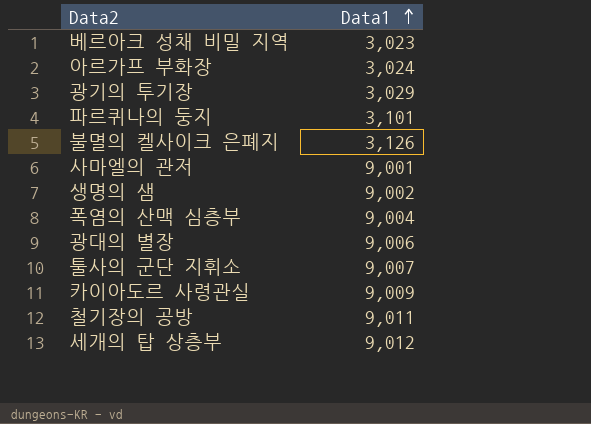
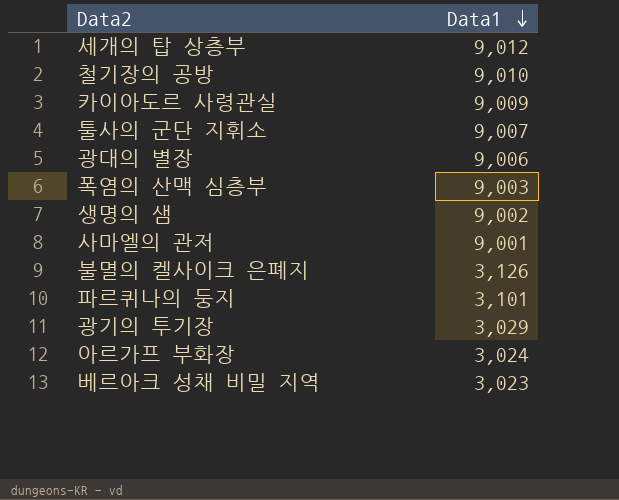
row order: Data1 ascending -> Data1 descending
철기장의 공방 | Data1: 9,011 -> 9,010
폭염의 산맥 심층부 | Data1: 9,004 -> 9,003

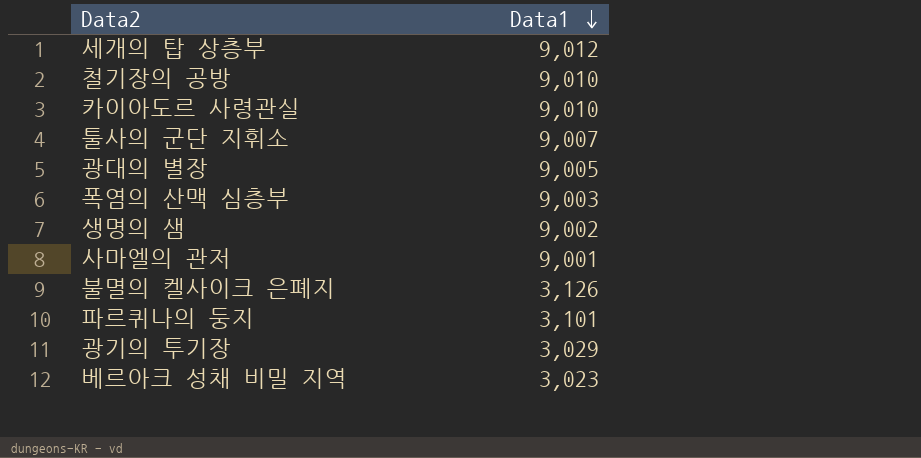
row 아르가프 부화장: 3,024 -> none
카이아도르 사령관실 | Data1: 9,009 -> 9,010
광대의 별장 | Data1: 9,006 -> 9,005

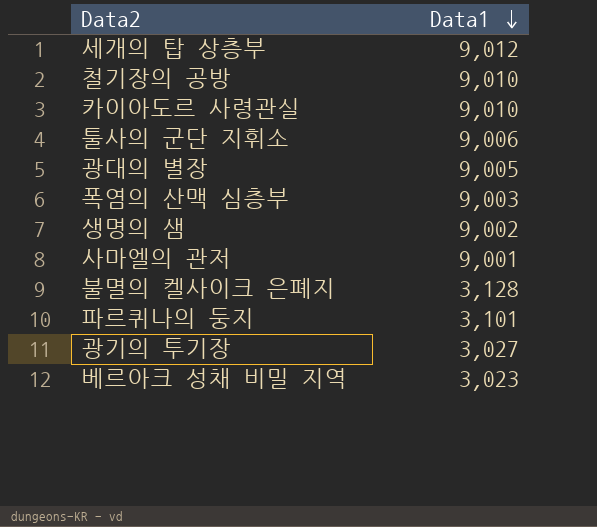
툴사의 군단 지휘소 | Data1: 9,007 -> 9,006
불멸의 켈사이크 은폐지 | Data1: 3,126 -> 3,128
광기의 투기장 | Data1: 3,029 -> 3,027

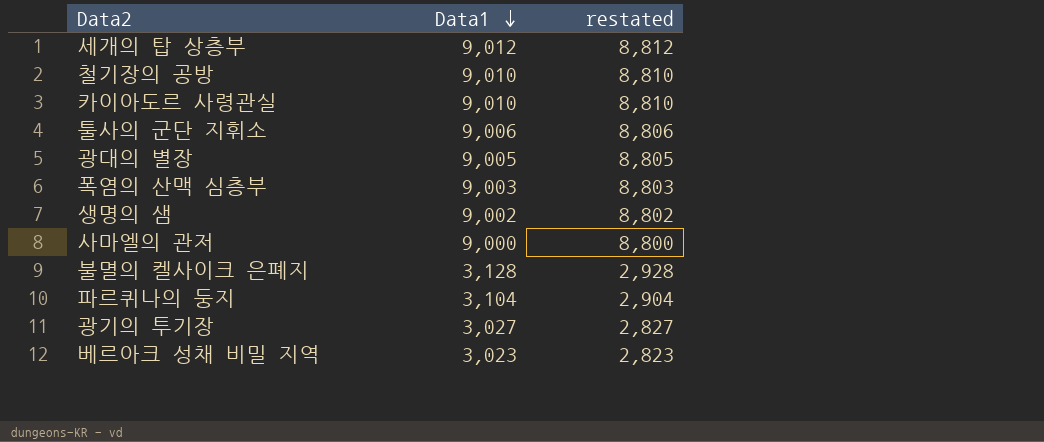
column restated | formula: none -> [Data1] - 200
사마엘의 관저 | Data1: 9,001 -> 9,000
파르퀴나의 둥지 | Data1: 3,101 -> 3,104

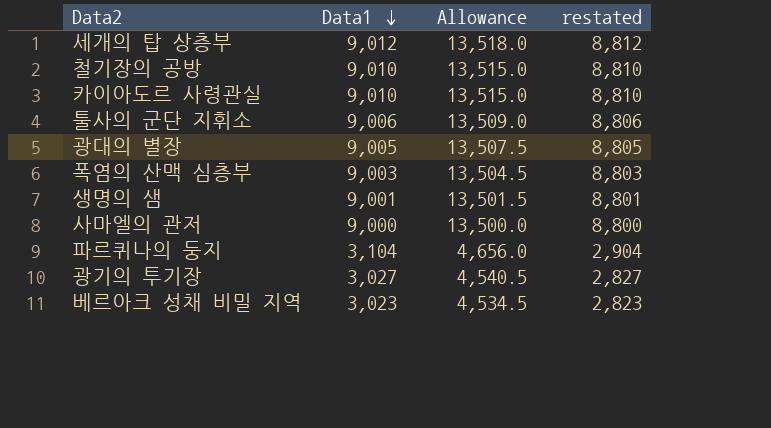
column Allowance | formula: none -> [Data1] * 1.5
row 불멸의 켈사이크 은폐지: 3,128 | 2,928 -> none
생명의 샘 | Data1: 9,002 -> 9,001
생명의 샘 | restated: 8,802 -> 8,801

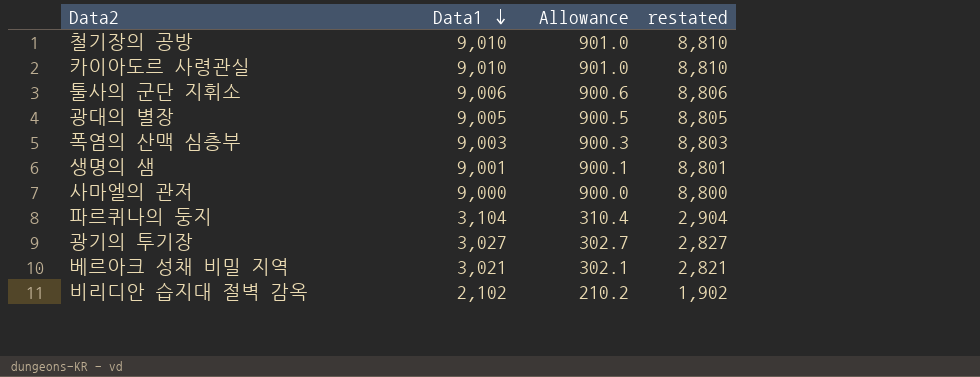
column Allowance | formula: [Data1] * 1.5 -> [Data1] * 0.1
row 세개의 탑 상층부: 9,012 | 13,518.0 | 8,812 -> none
베르아크 성채 비밀 지역 | Data1: 3,023 -> 3,021
베르아크 성채 비밀 지역 | restated: 2,823 -> 2,821
row 비리디안 습지대 절벽 감옥: none -> 2,102 | 210.2 | 1,902

